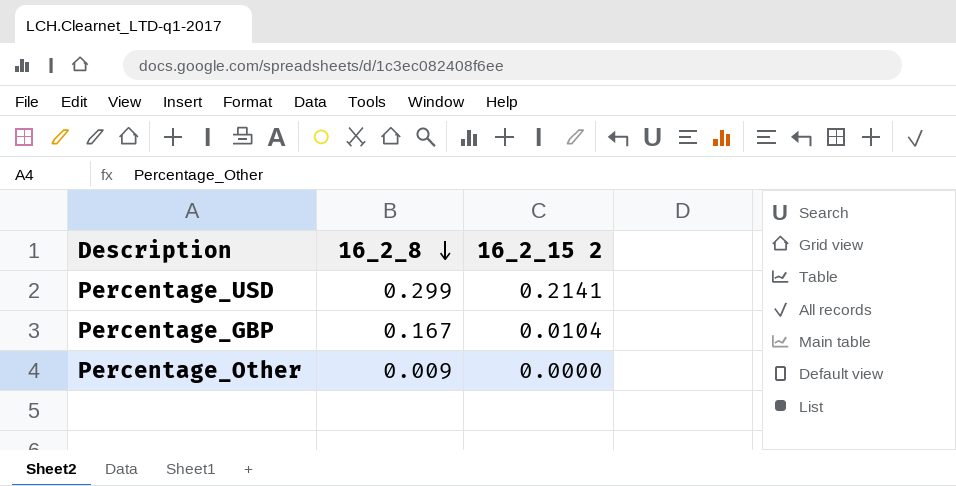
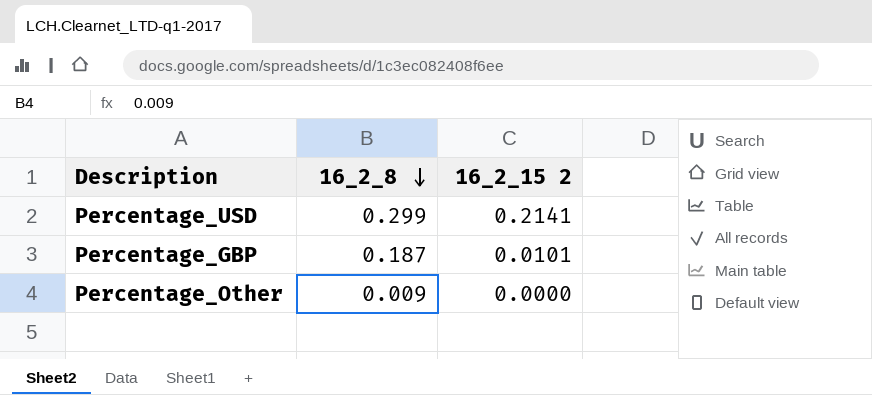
Percentage_GBP | 16_2_8: 0.167 -> 0.187
Percentage_GBP | 16_2_15 2: 0.0104 -> 0.0101

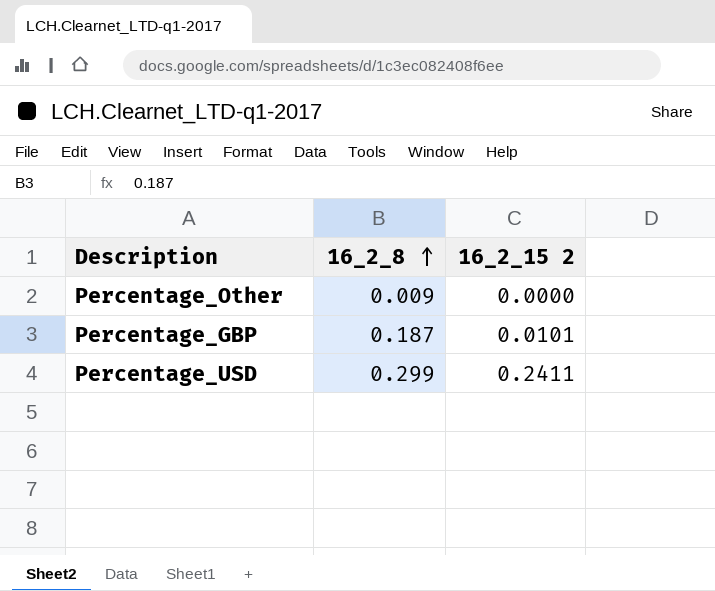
row order: 16_2_8 descending -> 16_2_8 ascending
Percentage_USD | 16_2_15 2: 0.2141 -> 0.2411

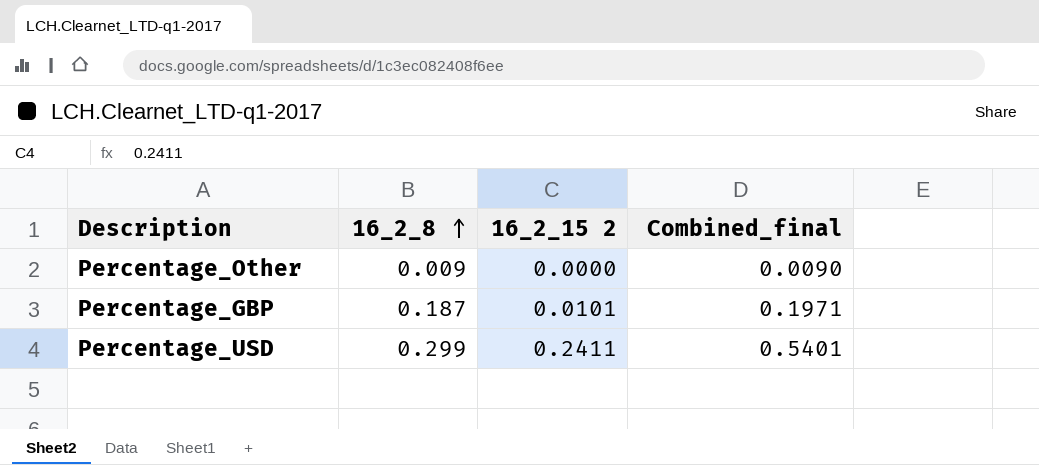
column Combined_final | formula: none -> [16_2_8] + [16_2_15 2]

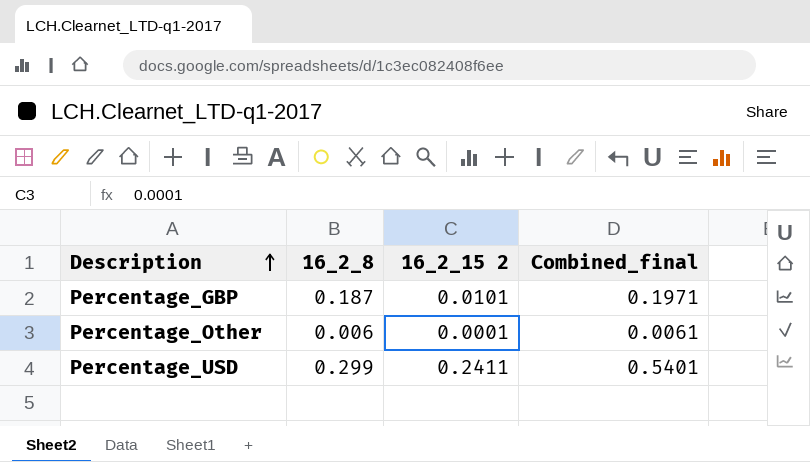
row order: 16_2_8 ascending -> Description ascending
Percentage_Other | 16_2_8: 0.009 -> 0.006
Percentage_Other | 16_2_15 2: 0.0000 -> 0.0001
Percentage_Other | Combined_final: 0.0090 -> 0.0061

